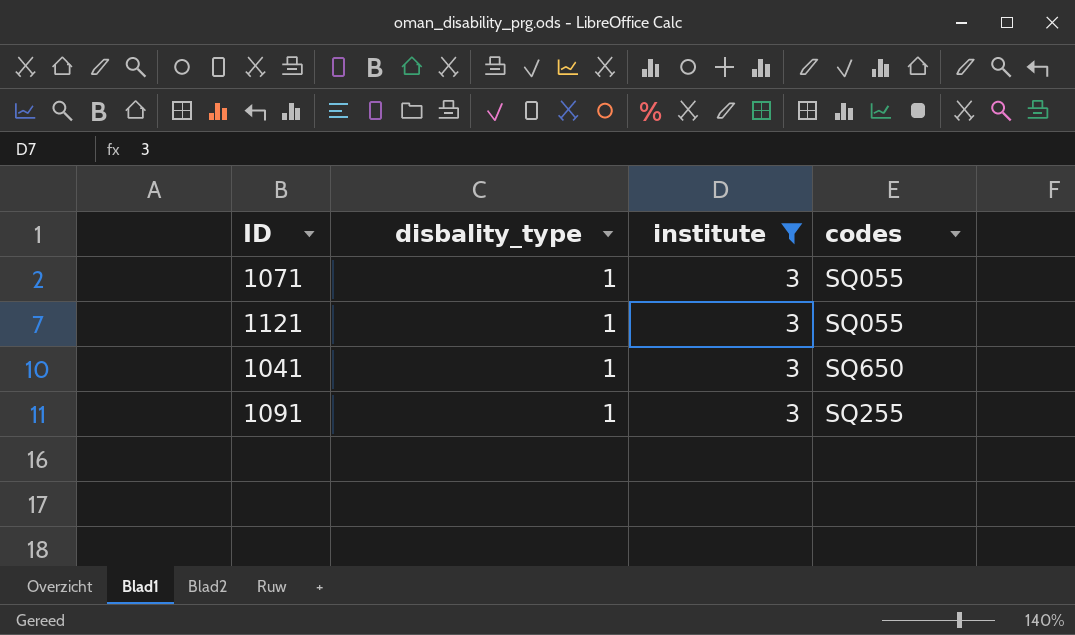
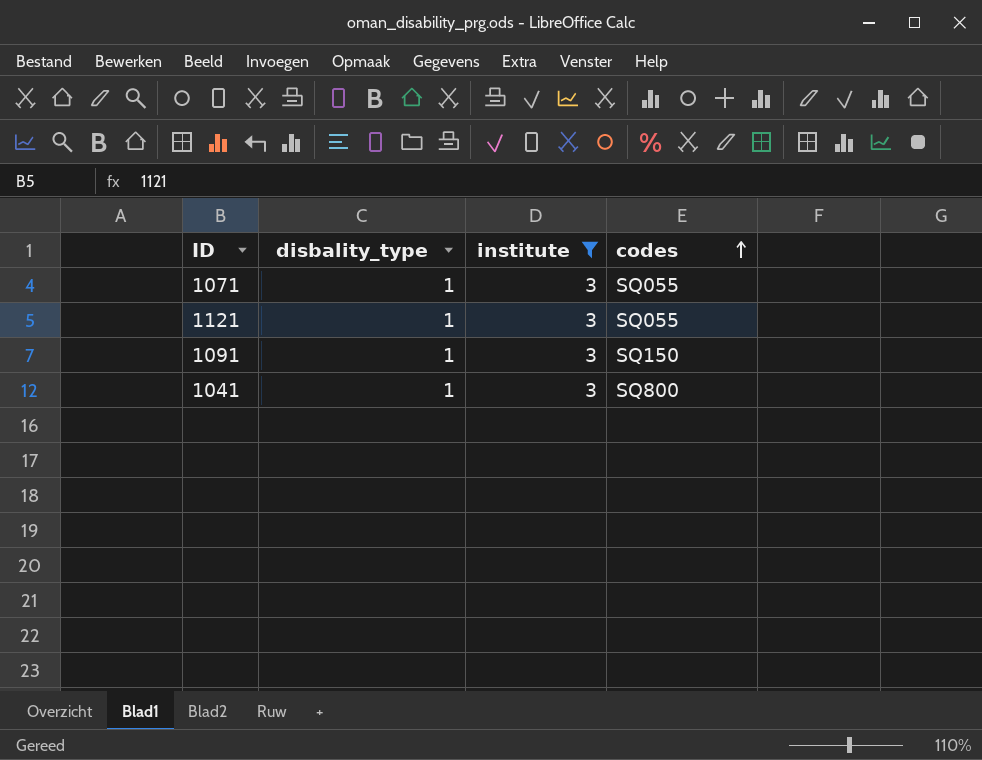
row order: none -> codes ascending
1091 | codes: SQ255 -> SQ150
1041 | codes: SQ650 -> SQ800

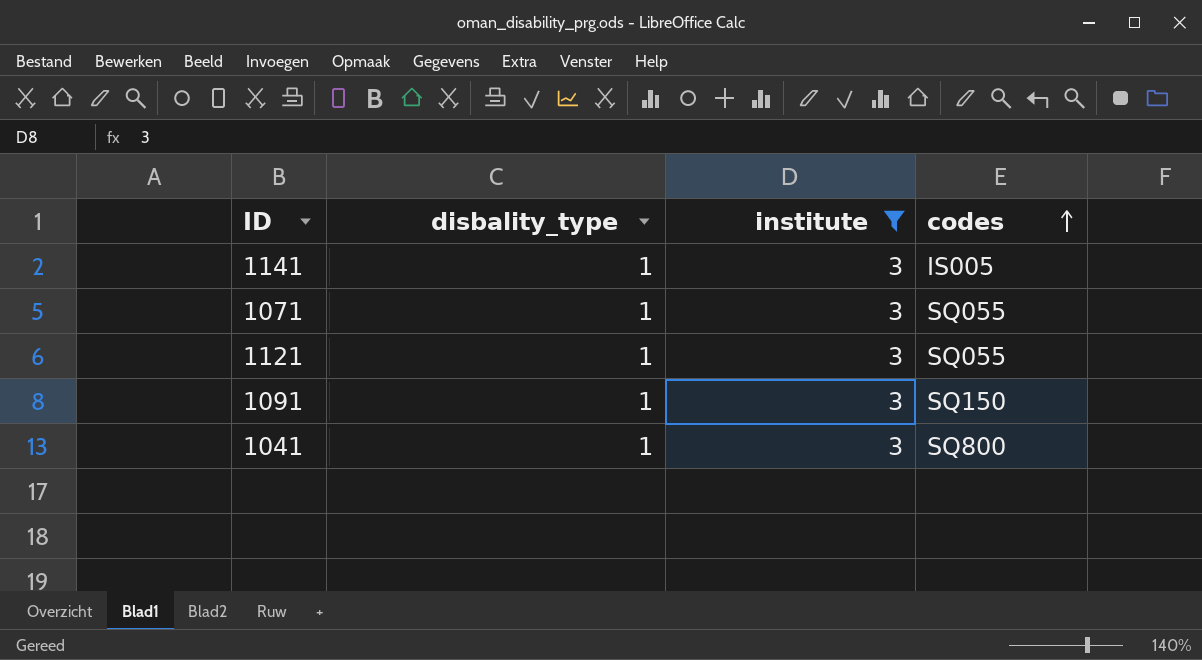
row 1141: none -> 1 | 3 | IS005

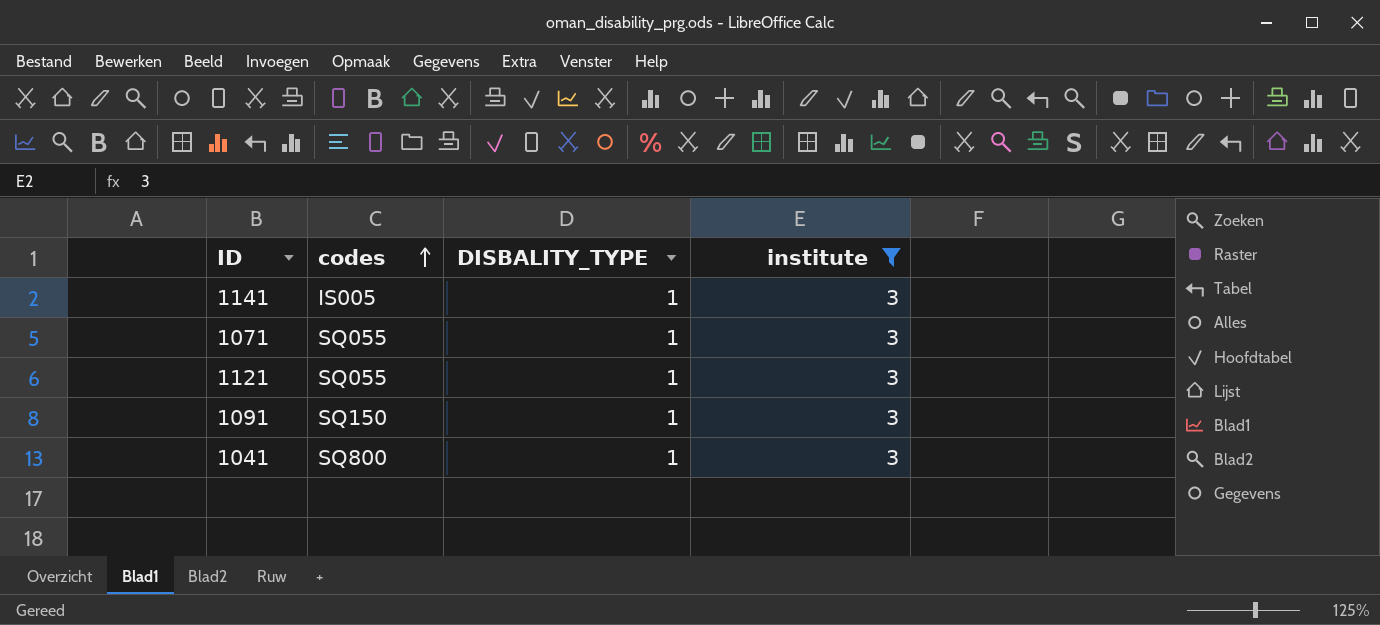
column codes | position: 4 -> 2
column name: disbality_type -> DISBALITY_TYPE

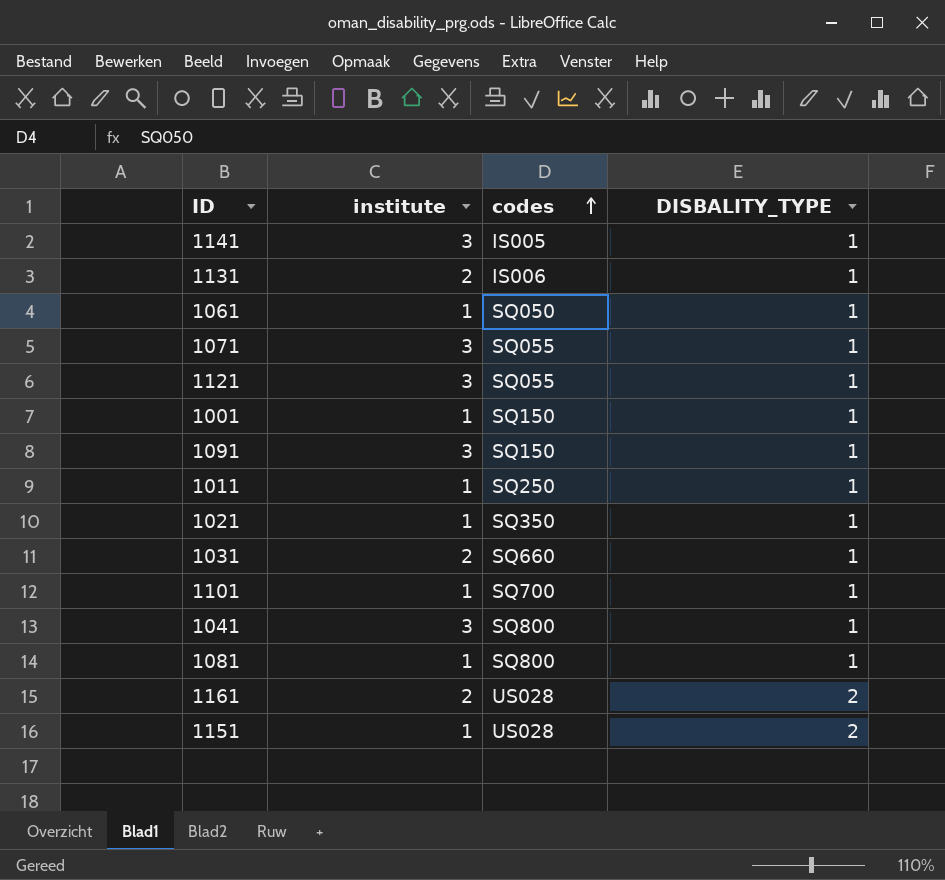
filter: institute = 3 -> none
column institute | position: 4 -> 2

